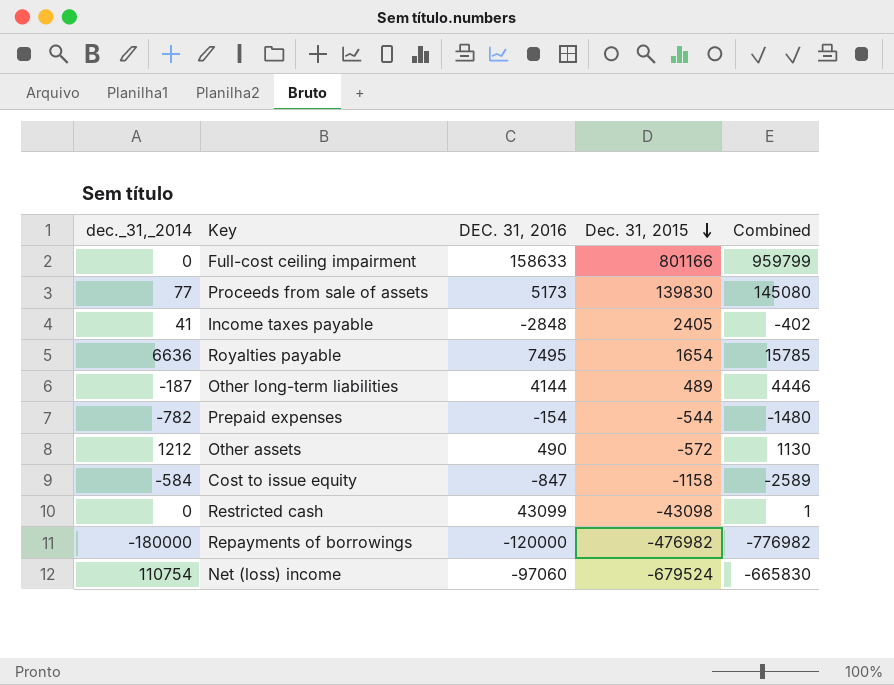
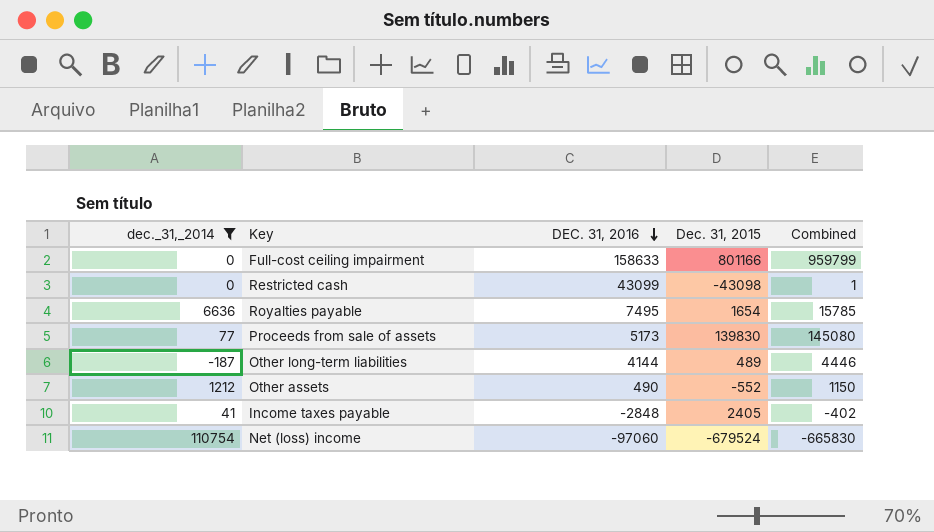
filter: none -> dec._31,_2014 >= -187
row order: Dec. 31, 2015 descending -> DEC. 31, 2016 descending
Other assets | Dec. 31, 2015: -572 -> -552
Other assets | Combined: 1130 -> 1150

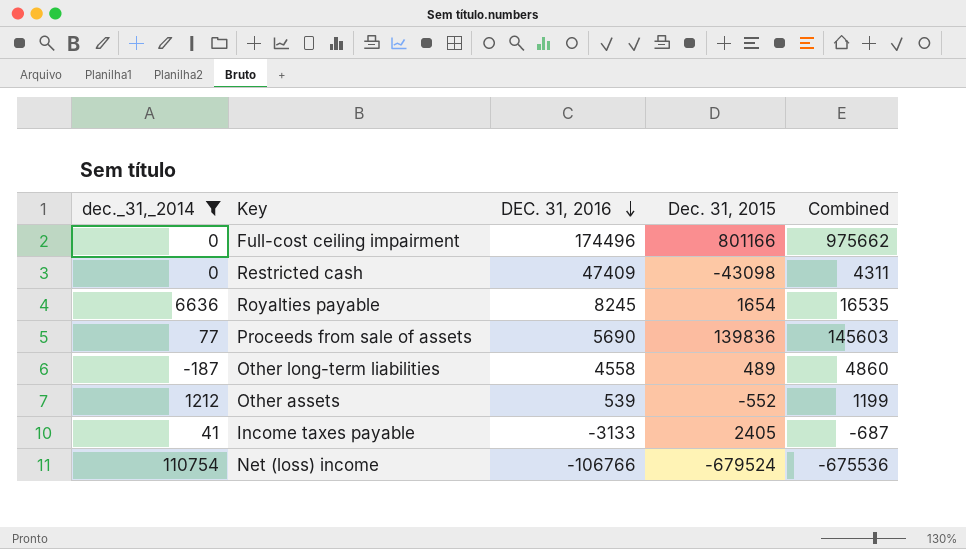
Full-cost ceiling impairment | DEC. 31, 2016: 158633 -> 174496
Full-cost ceiling impairment | Combined: 959799 -> 975662
Restricted cash | DEC. 31, 2016: 43099 -> 47409
Restricted cash | Combined: 1 -> 4311
Royalties payable | DEC. 31, 2016: 7495 -> 8245
Royalties payable | Combined: 15785 -> 16535
Proceeds from sale of assets | DEC. 31, 2016: 5173 -> 5690
Proceeds from sale of assets | Dec. 31, 2015: 139830 -> 139836
Proceeds from sale of assets | Combined: 145080 -> 145603
Other long-term liabilities | DEC. 31, 2016: 4144 -> 4558
Other long-term liabilities | Combined: 4446 -> 4860
Other assets | DEC. 31, 2016: 490 -> 539
Other assets | Combined: 1150 -> 1199
Income taxes payable | DEC. 31, 2016: -2848 -> -3133
Income taxes payable | Combined: -402 -> -687
Net (loss) income | DEC. 31, 2016: -97060 -> -106766
Net (loss) income | Combined: -665830 -> -675536

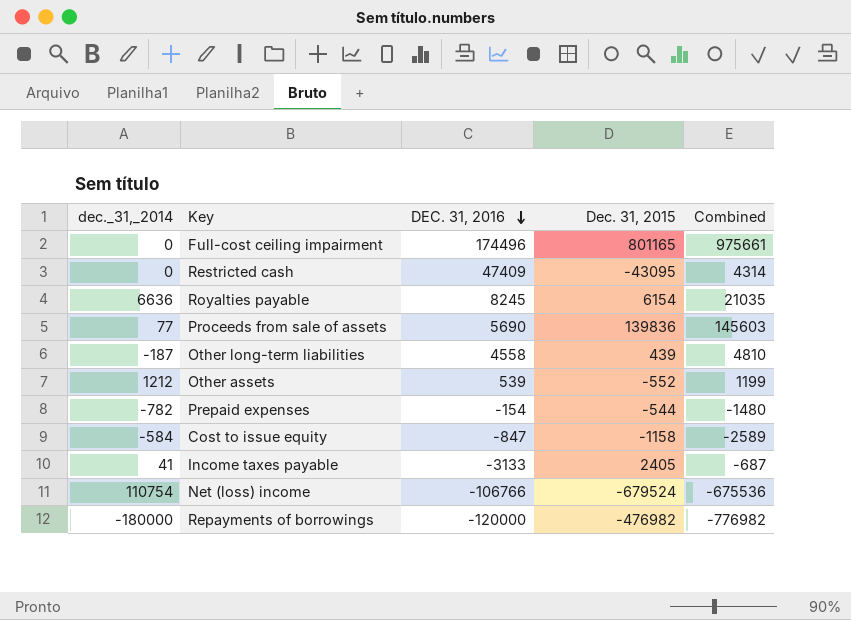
filter: dec._31,_2014 >= -187 -> none
Full-cost ceiling impairment | Dec. 31, 2015: 801166 -> 801165
Full-cost ceiling impairment | Combined: 975662 -> 975661
Restricted cash | Dec. 31, 2015: -43098 -> -43095
Restricted cash | Combined: 4311 -> 4314
Royalties payable | Dec. 31, 2015: 1654 -> 6154
Royalties payable | Combined: 16535 -> 21035
Other long-term liabilities | Dec. 31, 2015: 489 -> 439
Other long-term liabilities | Combined: 4860 -> 4810

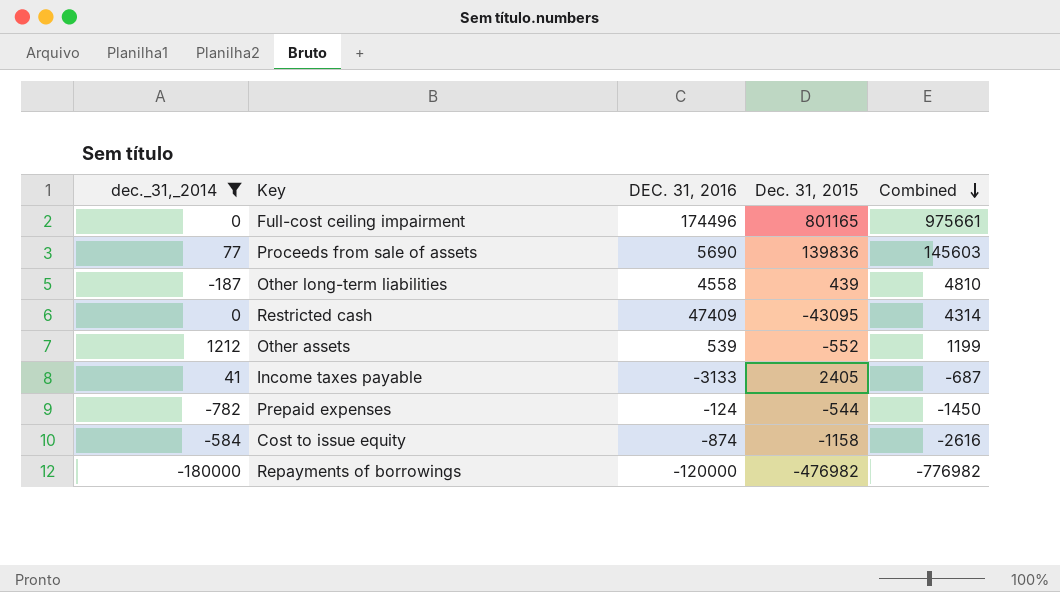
filter: none -> dec._31,_2014 <= 1212
row order: DEC. 31, 2016 descending -> Combined descending
Prepaid expenses | DEC. 31, 2016: -154 -> -124
Prepaid expenses | Combined: -1480 -> -1450
Cost to issue equity | DEC. 31, 2016: -847 -> -874
Cost to issue equity | Combined: -2589 -> -2616

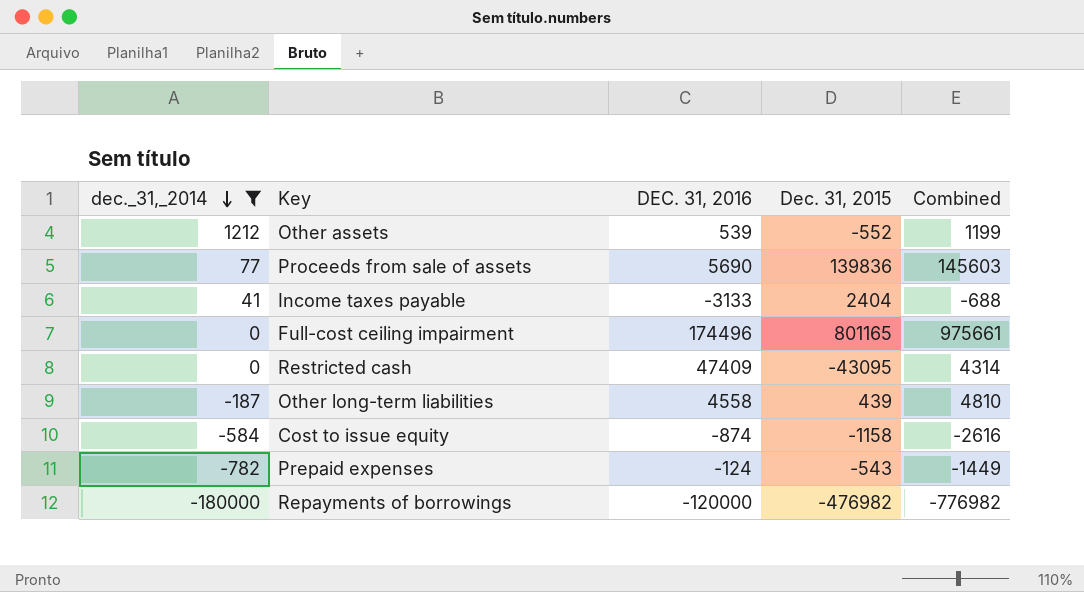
row order: Combined descending -> dec._31,_2014 descending
Income taxes payable | Dec. 31, 2015: 2405 -> 2404
Income taxes payable | Combined: -687 -> -688
Prepaid expenses | Dec. 31, 2015: -544 -> -543
Prepaid expenses | Combined: -1450 -> -1449

